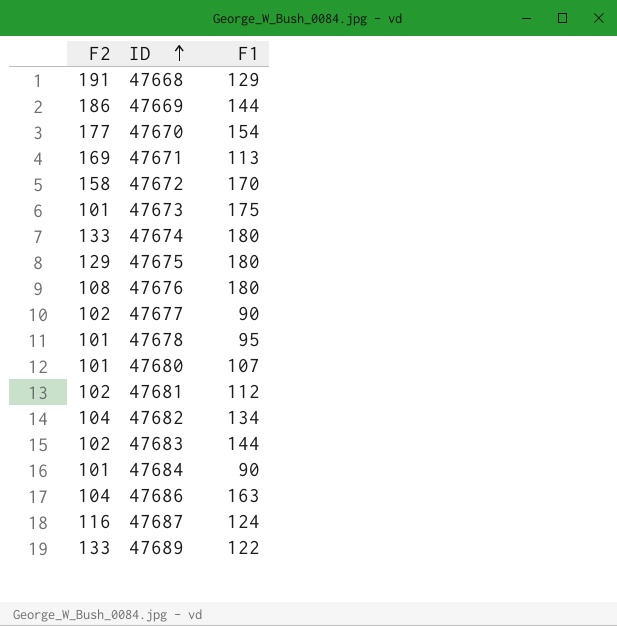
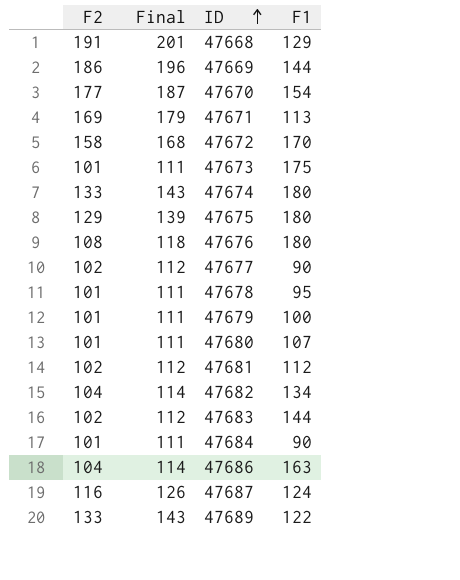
column Final | formula: none -> [F2] + 10
row 47679: none -> 101 | 111 | 100

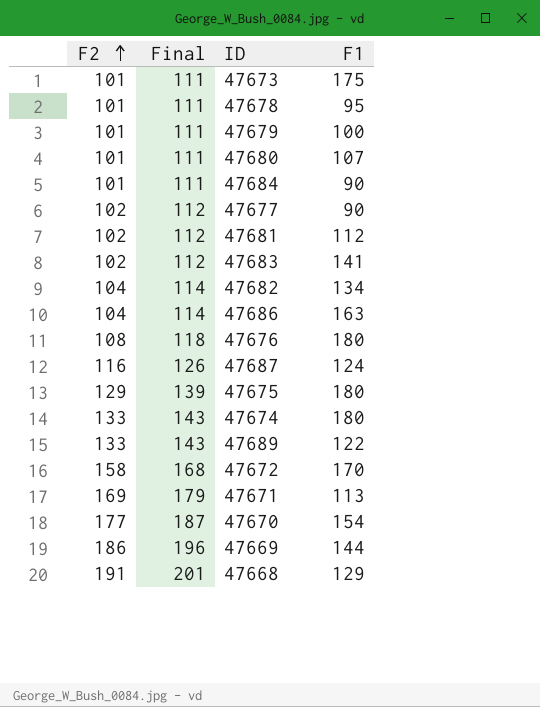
row order: ID ascending -> F2 ascending
47683 | F1: 144 -> 141

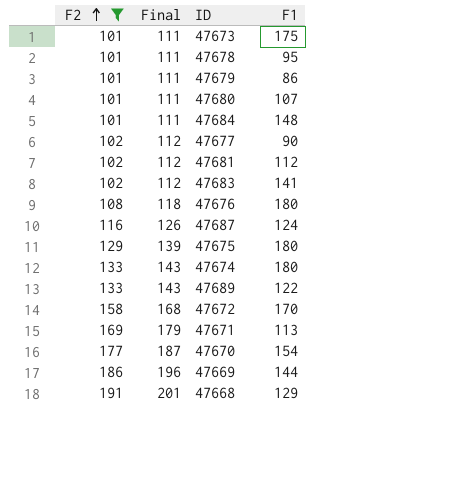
filter: none -> F2 != 104
47679 | F1: 100 -> 86
47684 | F1: 90 -> 148

